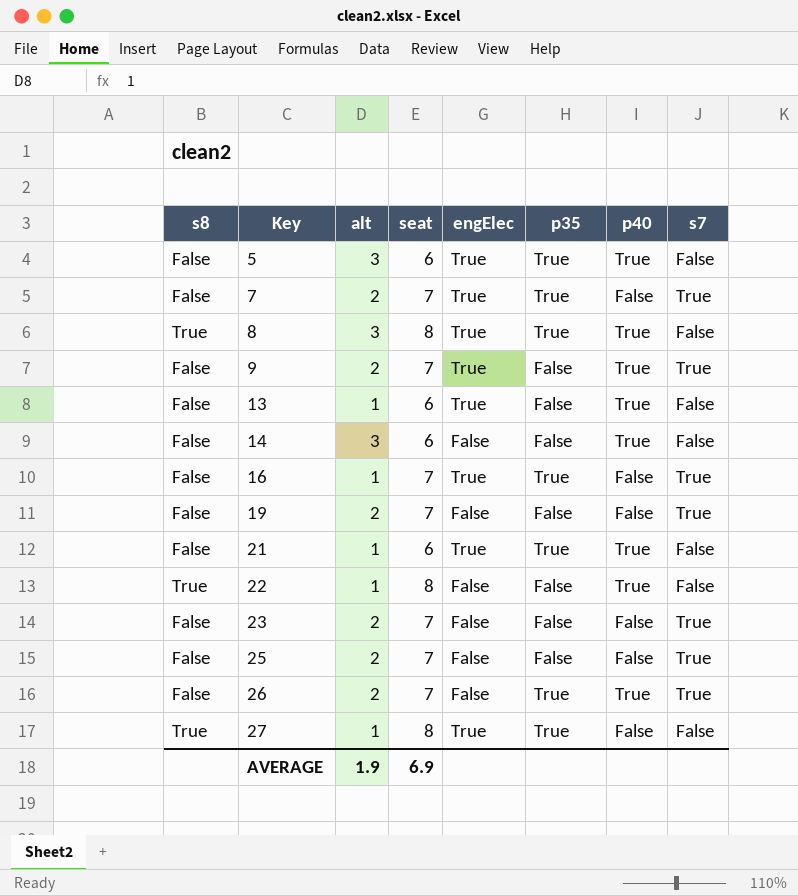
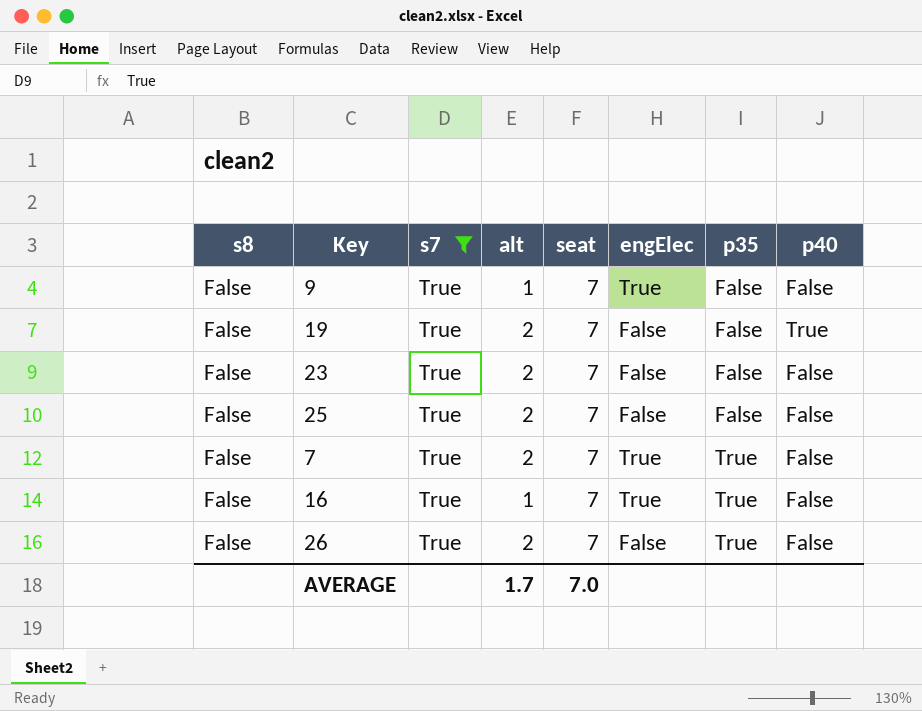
filter: none -> s7 = True
row order: Key ascending -> p35 ascending
column s7 | position: 8 -> 3
9 | alt: 2 -> 1
9 | p40: True -> False
19 | p40: False -> True
26 | p40: True -> False
AVERAGE | alt: 1.9 -> 1.7
AVERAGE | seat: 6.9 -> 7.0

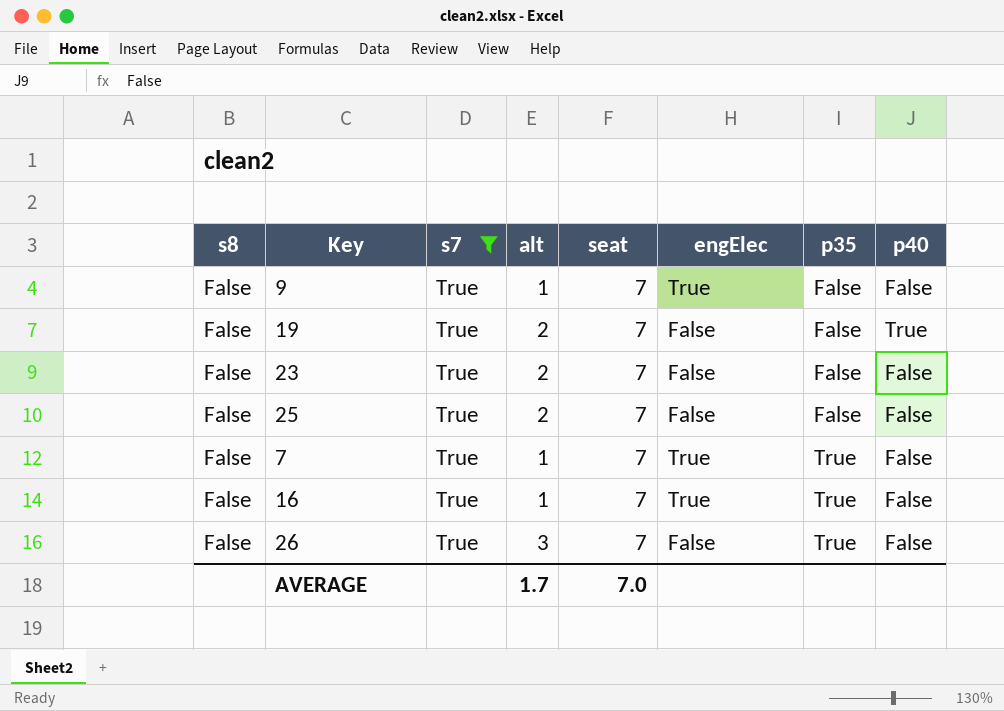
7 | alt: 2 -> 1
26 | alt: 2 -> 3

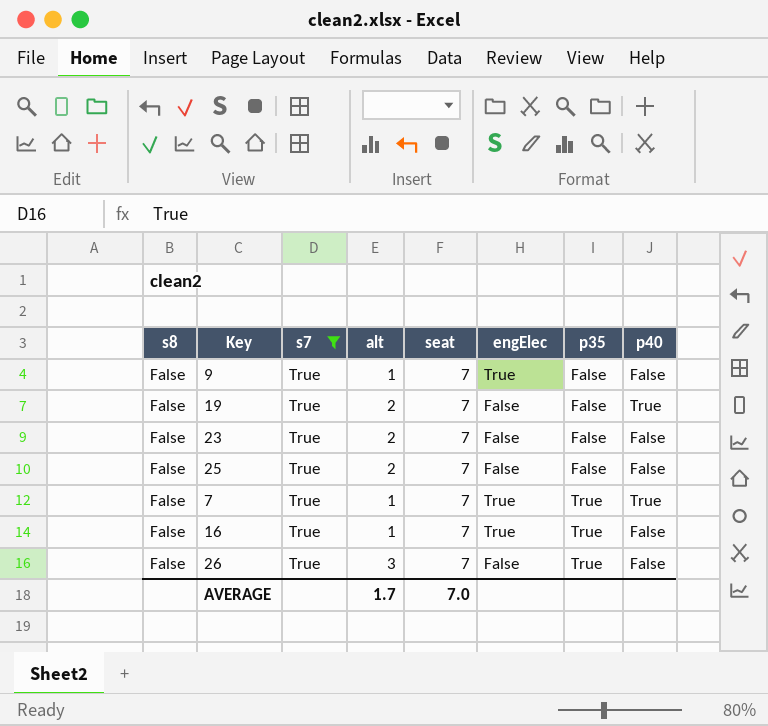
7 | p40: False -> True

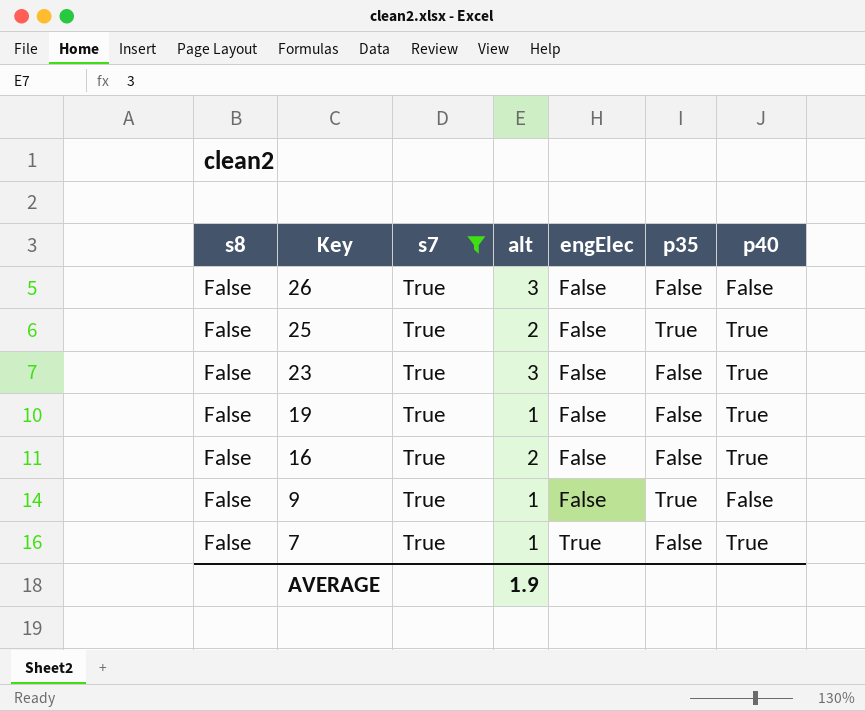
row order: p35 ascending -> Key descending
column seat | position: 5 -> none
26 | p35: True -> False
25 | p35: False -> True
25 | p40: False -> True
23 | alt: 2 -> 3
23 | p40: False -> True
19 | alt: 2 -> 1
16 | alt: 1 -> 2
16 | engElec: True -> False
16 | p35: True -> False
16 | p40: False -> True
9 | engElec: True -> False
9 | p35: False -> True
7 | p35: True -> False
AVERAGE | alt: 1.7 -> 1.9

